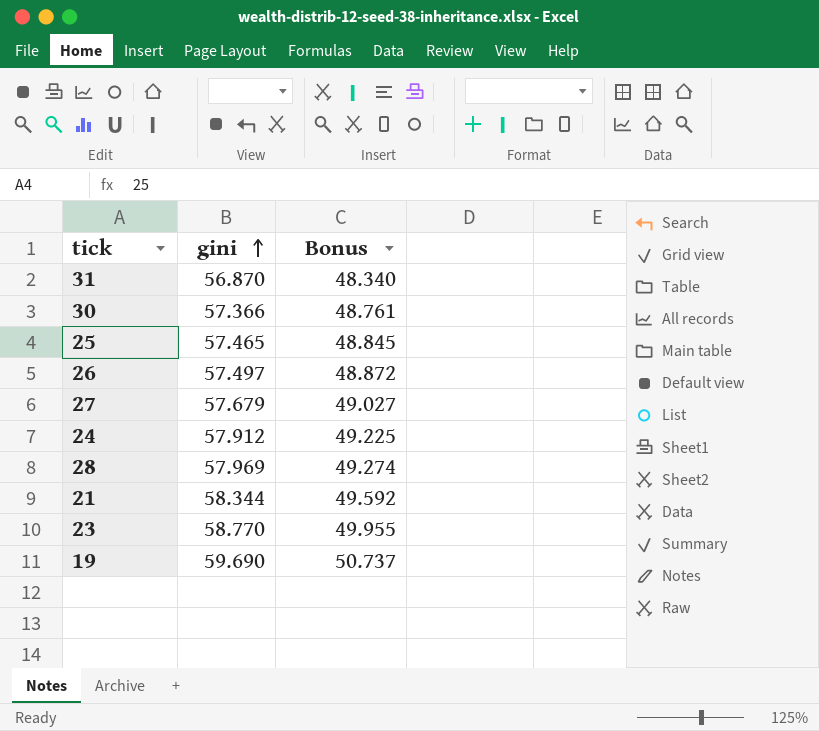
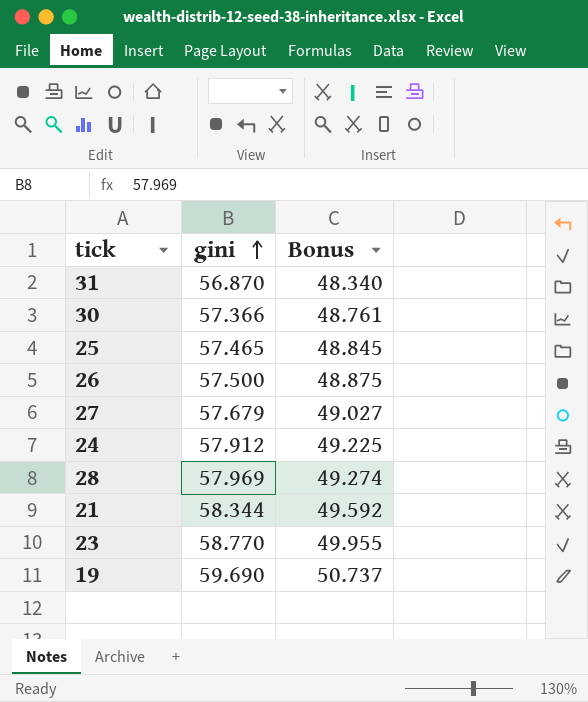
26 | gini: 57.497 -> 57.500
26 | Bonus: 48.872 -> 48.875

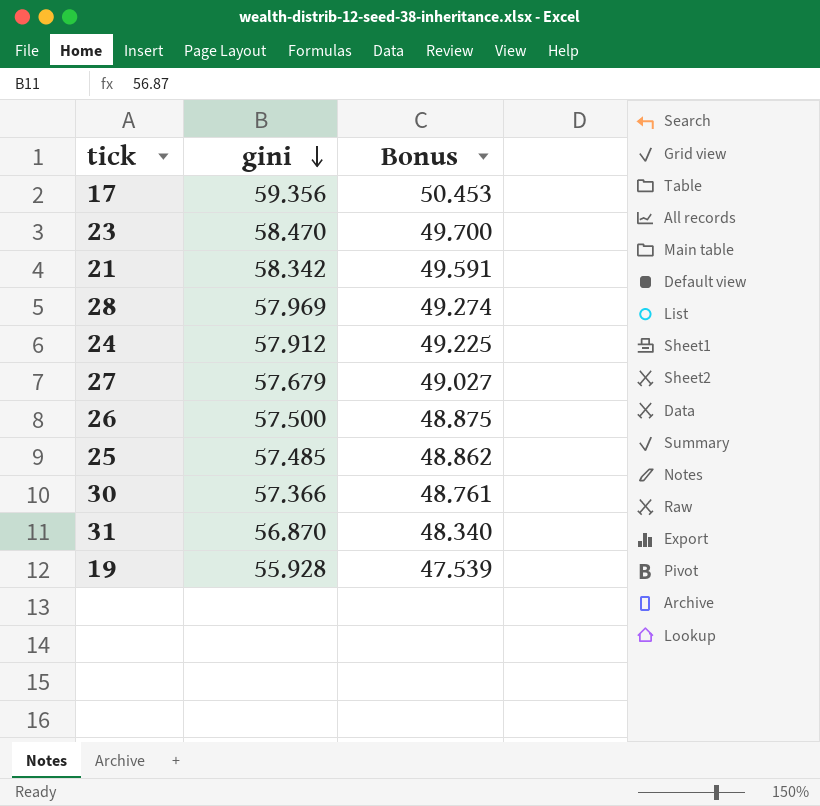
row order: gini ascending -> gini descending
row 17: none -> 59.356 | 50.453
23 | gini: 58.770 -> 58.470
23 | Bonus: 49.955 -> 49.700
21 | gini: 58.344 -> 58.342
21 | Bonus: 49.592 -> 49.591
25 | gini: 57.465 -> 57.485
25 | Bonus: 48.845 -> 48.862
19 | gini: 59.690 -> 55.928
19 | Bonus: 50.737 -> 47.539

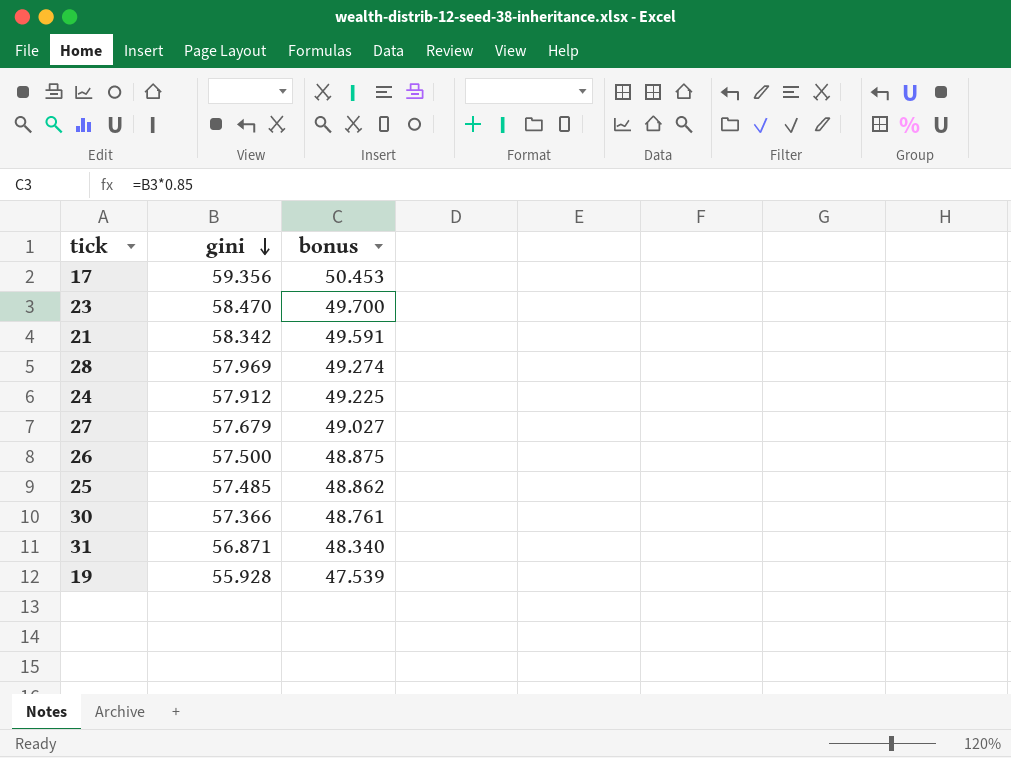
column name: Bonus -> bonus
31 | gini: 56.870 -> 56.871

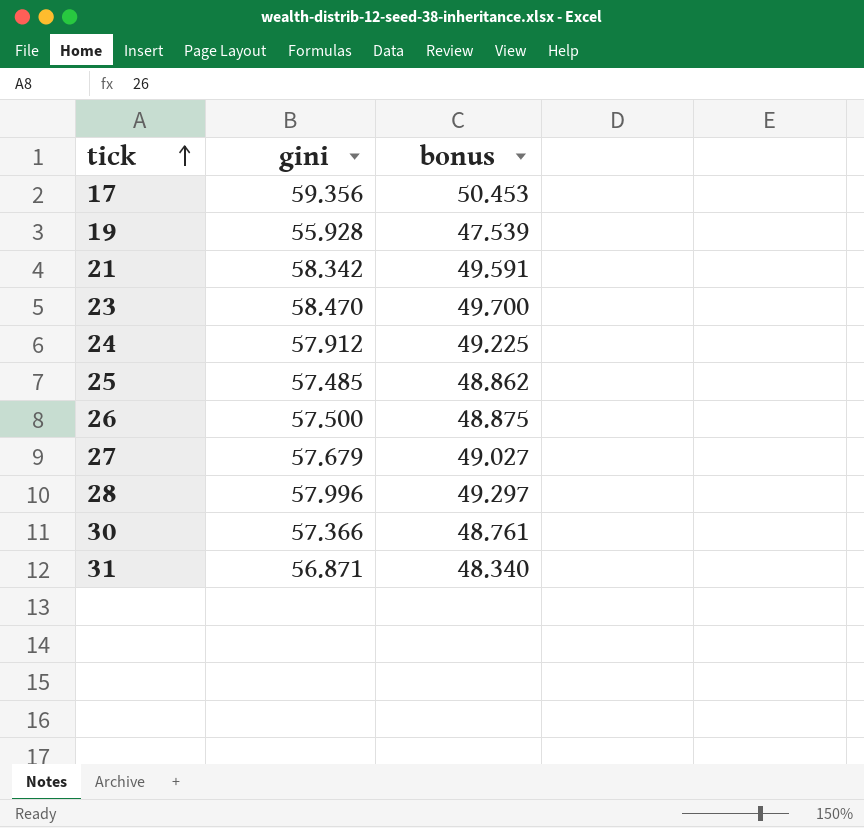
row order: gini descending -> tick ascending
28 | gini: 57.969 -> 57.996
28 | bonus: 49.274 -> 49.297

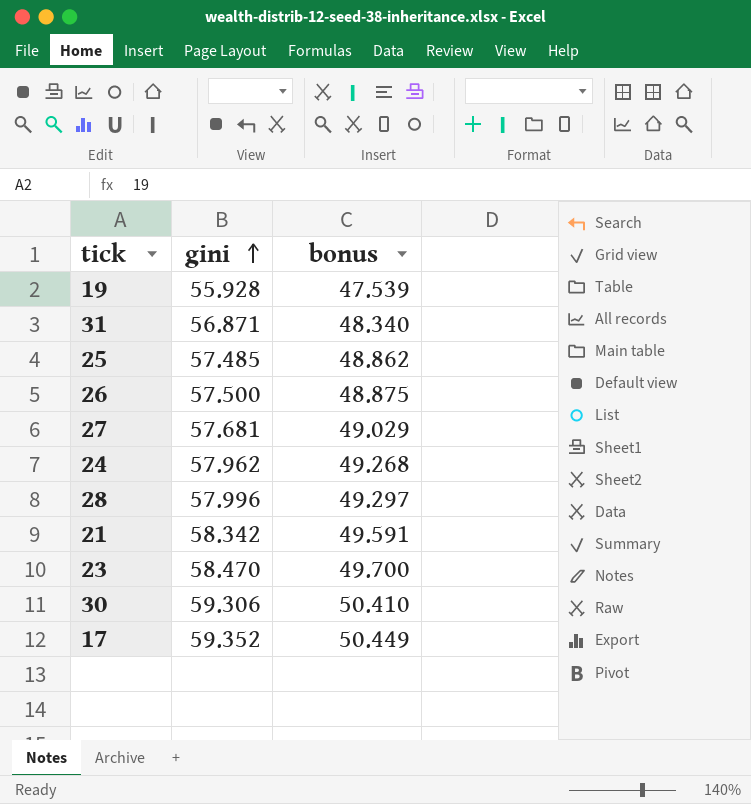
row order: tick ascending -> gini ascending
27 | gini: 57.679 -> 57.681
27 | bonus: 49.027 -> 49.029
24 | gini: 57.912 -> 57.962
24 | bonus: 49.225 -> 49.268
30 | gini: 57.366 -> 59.306
30 | bonus: 48.761 -> 50.410
17 | gini: 59.356 -> 59.352
17 | bonus: 50.453 -> 50.449

